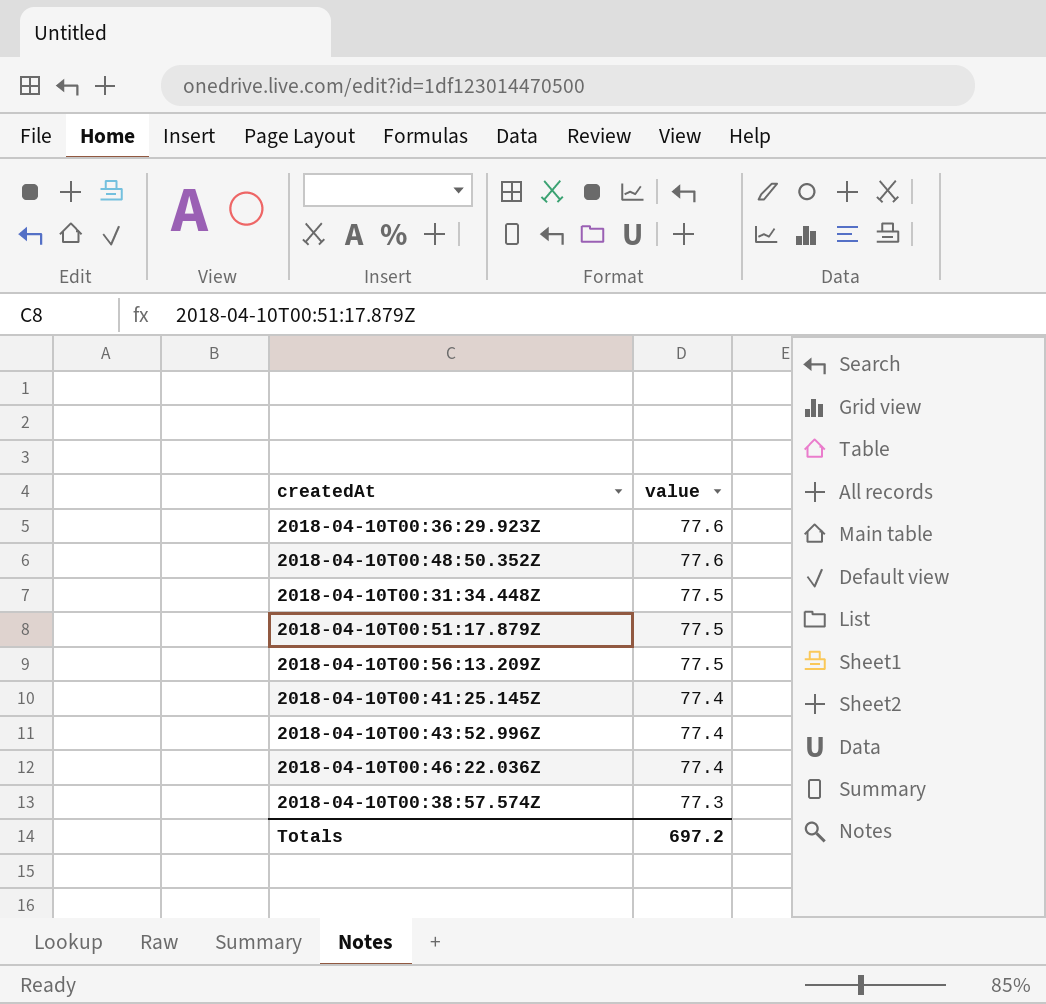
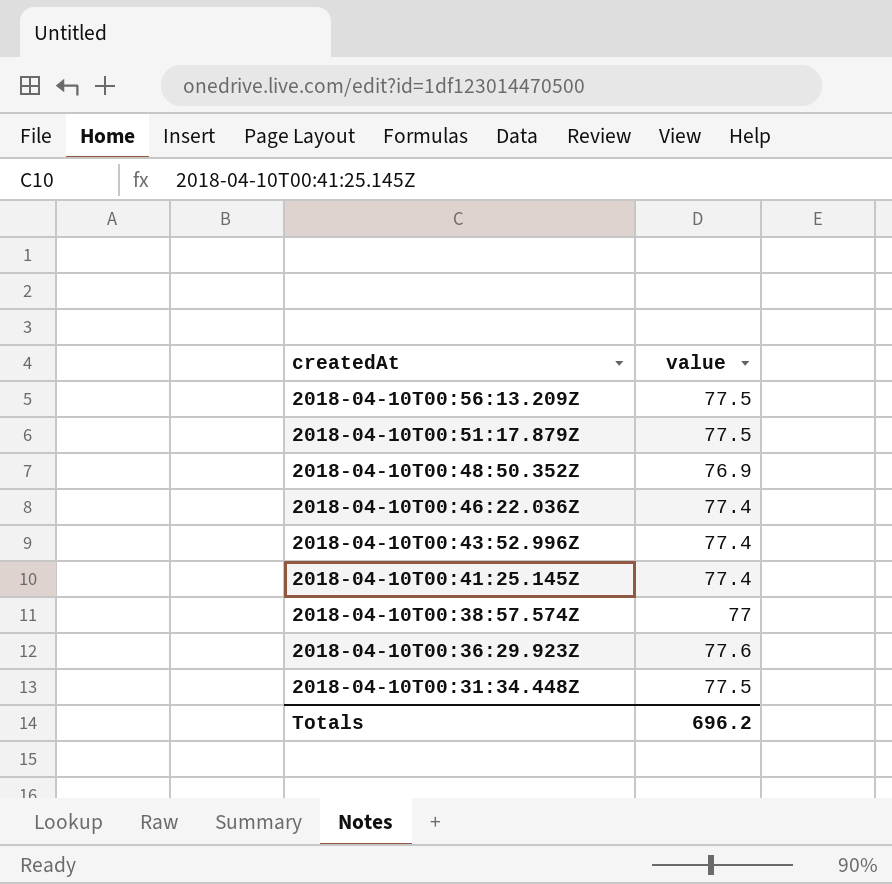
row order: value descending -> createdAt descending
2018-04-10T00:48:50.352Z | value: 77.6 -> 76.9
2018-04-10T00:38:57.574Z | value: 77.3 -> 77
Totals | value: 697.2 -> 696.2

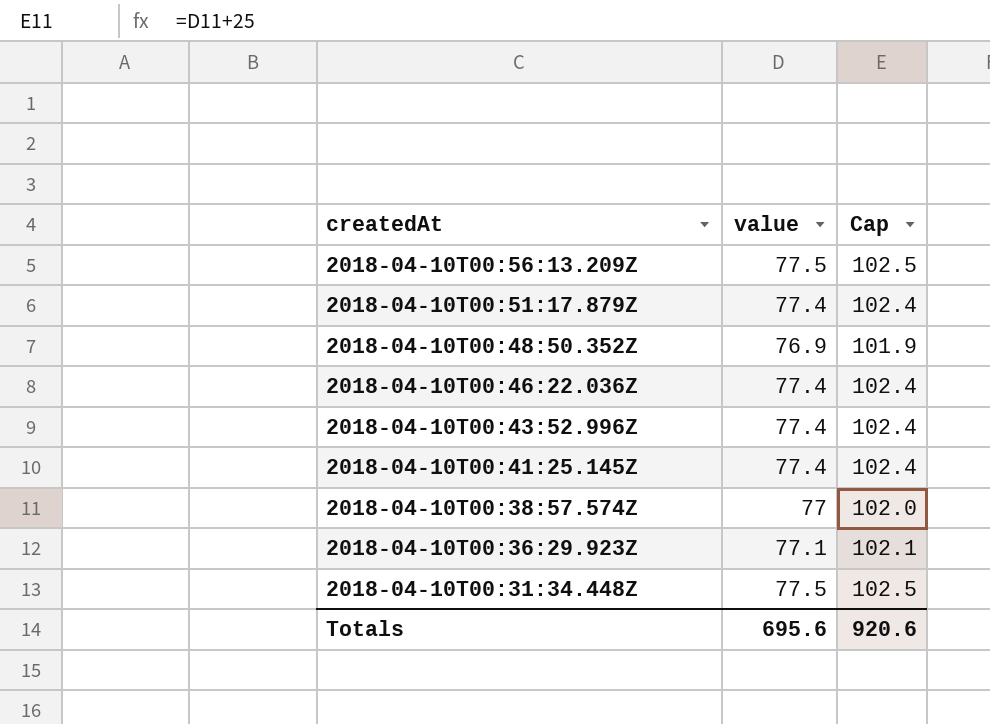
column Cap | formula: none -> [value] + 25
2018-04-10T00:51:17.879Z | value: 77.5 -> 77.4
2018-04-10T00:36:29.923Z | value: 77.6 -> 77.1
Totals | value: 696.2 -> 695.6

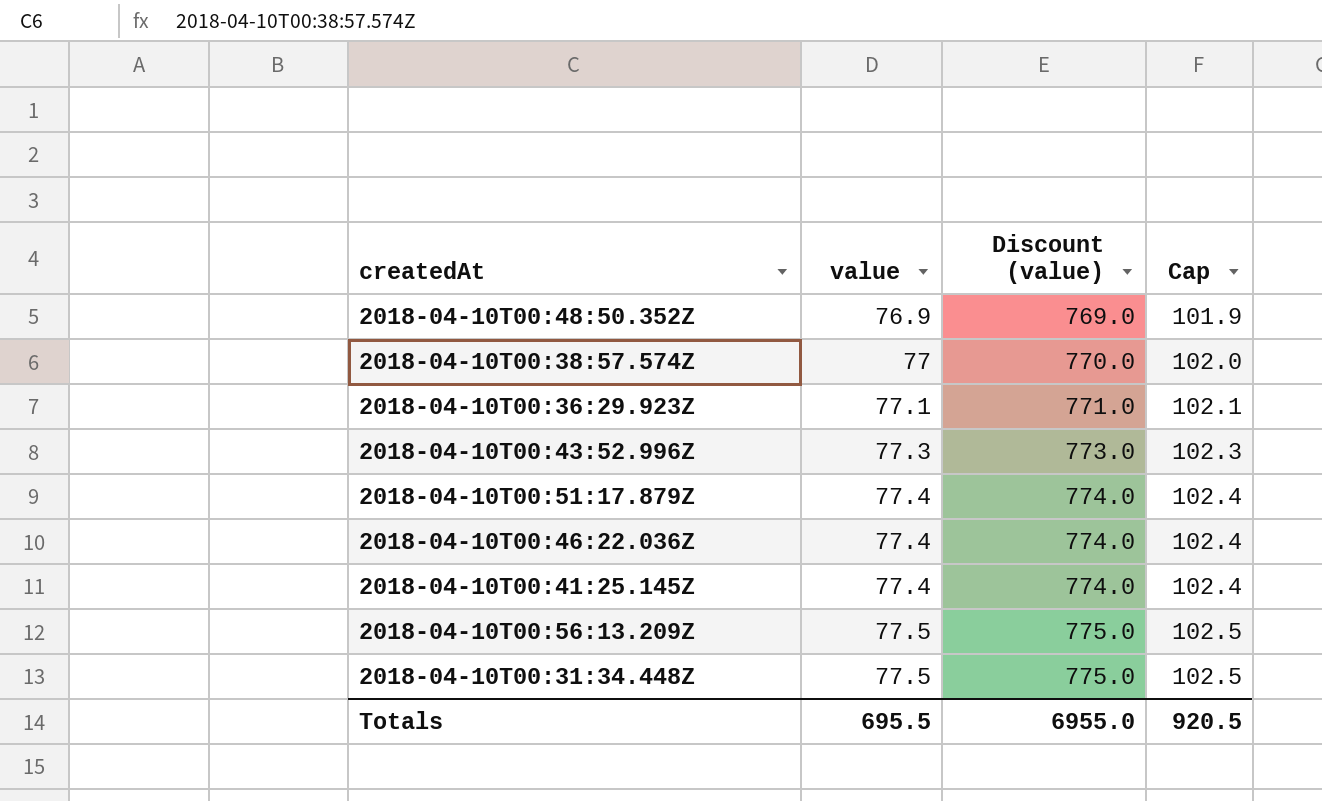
row order: createdAt descending -> value ascending
column Discount (value) | formula: none -> [value] * 10
2018-04-10T00:43:52.996Z | value: 77.4 -> 77.3
2018-04-10T00:43:52.996Z | Cap: 102.4 -> 102.3
Totals | value: 695.6 -> 695.5
Totals | Cap: 920.6 -> 920.5

